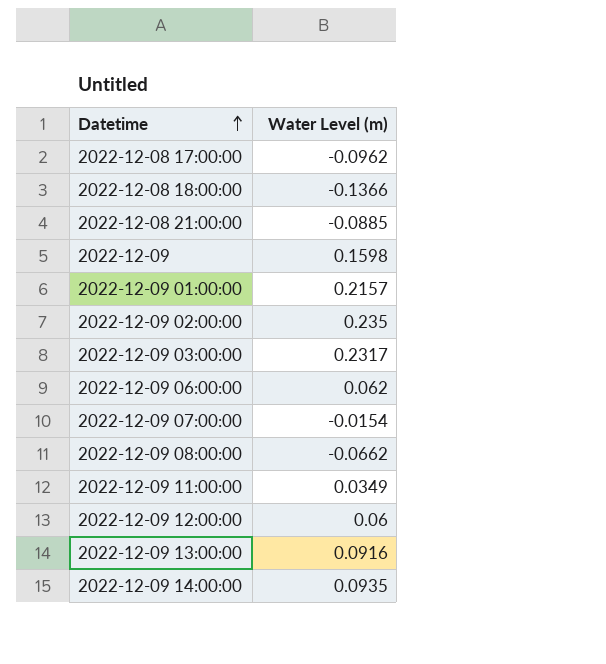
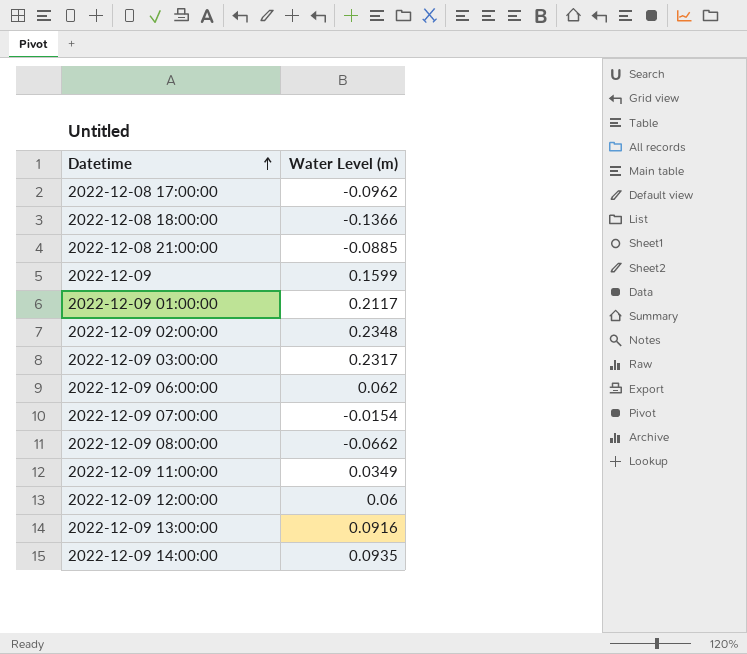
2022-12-09 | Water Level (m): 0.1598 -> 0.1599
2022-12-09 01:00:00 | Water Level (m): 0.2157 -> 0.2117
2022-12-09 02:00:00 | Water Level (m): 0.235 -> 0.2348

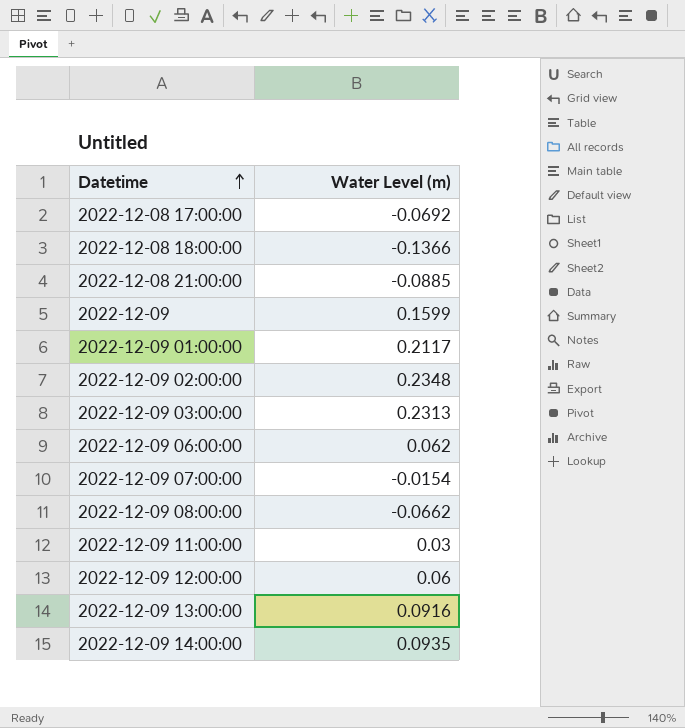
2022-12-08 17:00:00 | Water Level (m): -0.0962 -> -0.0692
2022-12-09 03:00:00 | Water Level (m): 0.2317 -> 0.2313
2022-12-09 11:00:00 | Water Level (m): 0.0349 -> 0.03

